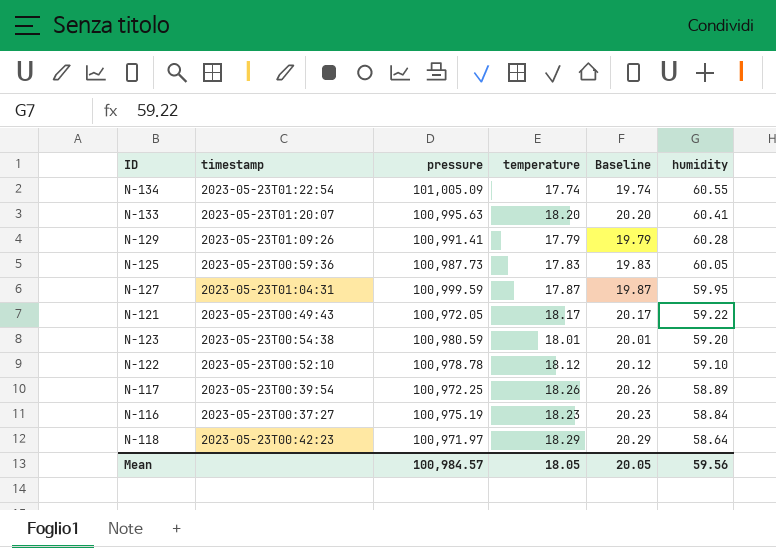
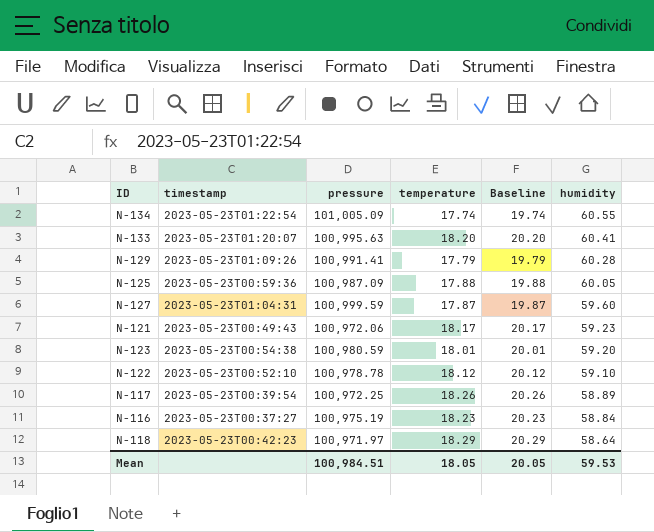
N-125 | pressure: 100,987.73 -> 100,987.09
N-125 | temperature: 17.83 -> 17.88
N-125 | Baseline: 19.83 -> 19.88
N-127 | humidity: 59.95 -> 59.60
N-121 | pressure: 100,972.05 -> 100,972.06
N-121 | humidity: 59.22 -> 59.23
Mean | pressure: 100,984.57 -> 100,984.51
Mean | humidity: 59.56 -> 59.53

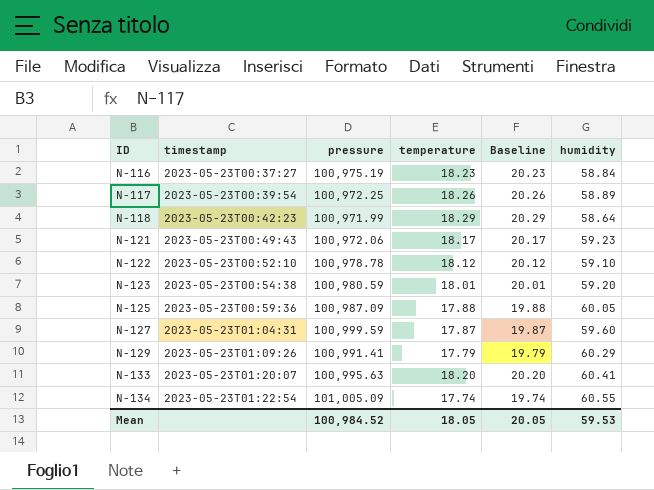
row order: humidity descending -> ID ascending
N-118 | pressure: 100,971.97 -> 100,971.99
N-129 | humidity: 60.28 -> 60.29
Mean | pressure: 100,984.51 -> 100,984.52

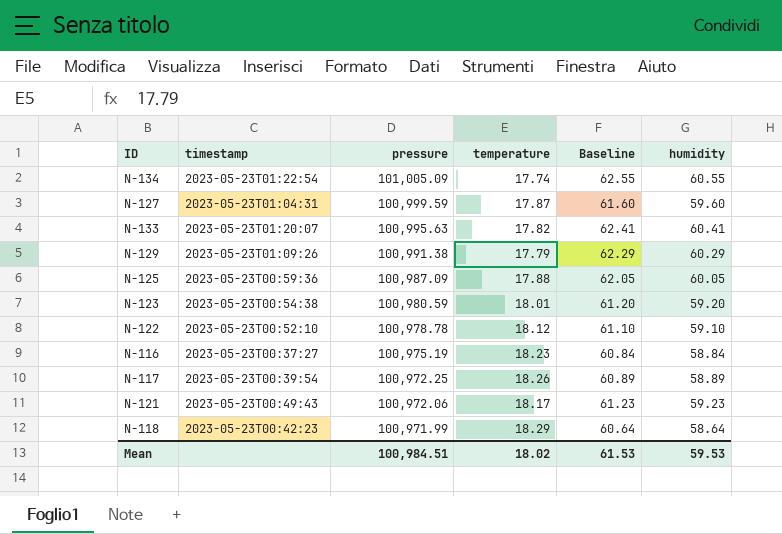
row order: ID ascending -> pressure descending
column Baseline | formula: [temperature] + 2 -> [humidity] + 2
N-133 | temperature: 18.20 -> 17.82
N-129 | pressure: 100,991.41 -> 100,991.38
Mean | pressure: 100,984.52 -> 100,984.51
Mean | temperature: 18.05 -> 18.02
Mean | Baseline: 20.05 -> 61.53

